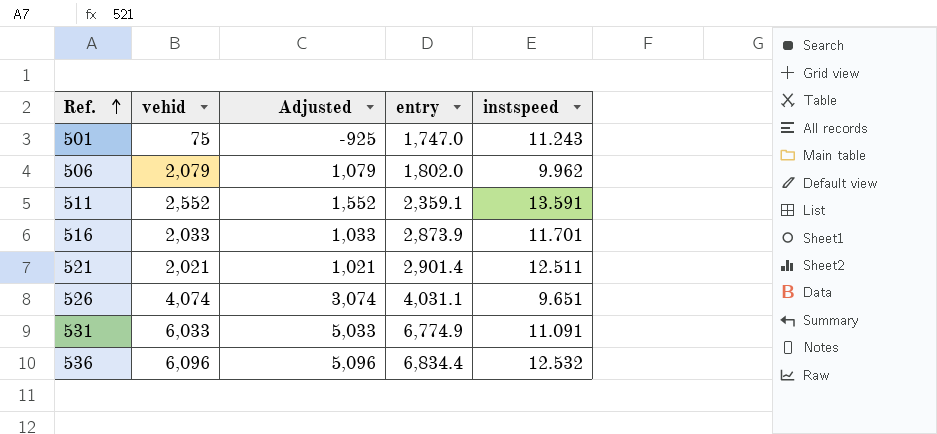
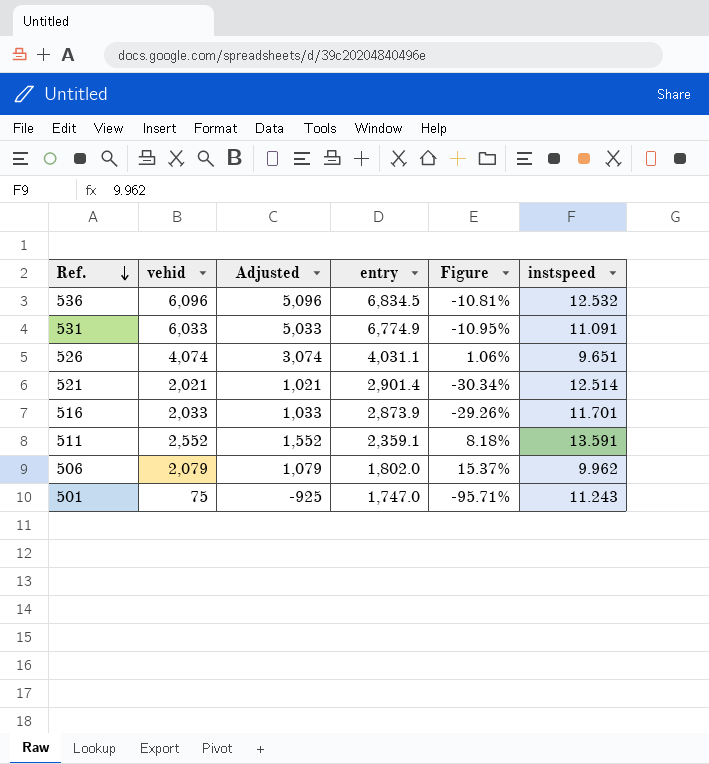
row order: Ref. ascending -> Ref. descending
column Figure | formula: none -> ([vehid] - [entry]) / [entry]
536 | entry: 6,834.4 -> 6,834.5
521 | instspeed: 12.511 -> 12.514

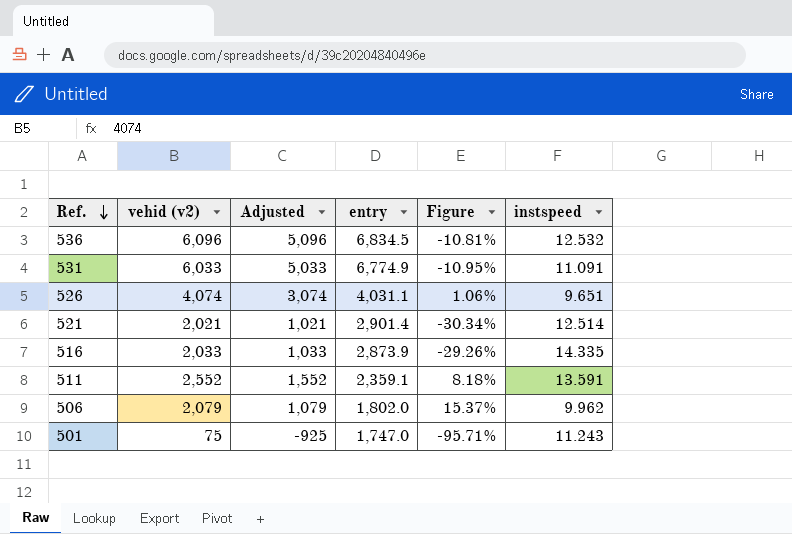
column name: vehid -> vehid (v2)
516 | instspeed: 11.701 -> 14.335

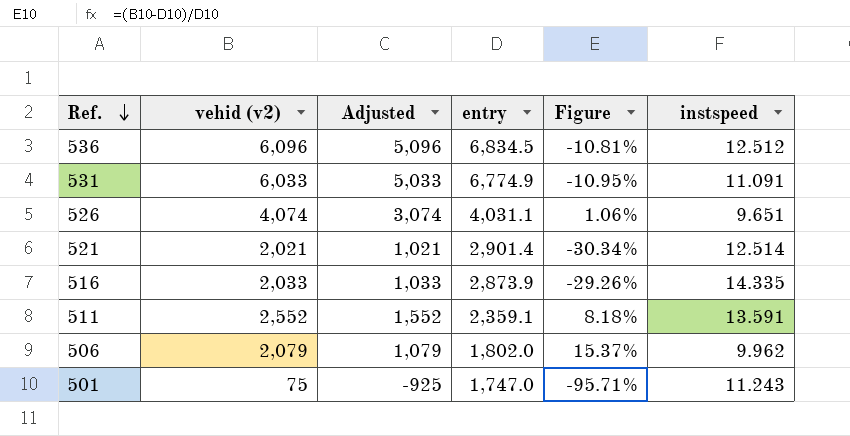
536 | instspeed: 12.532 -> 12.512

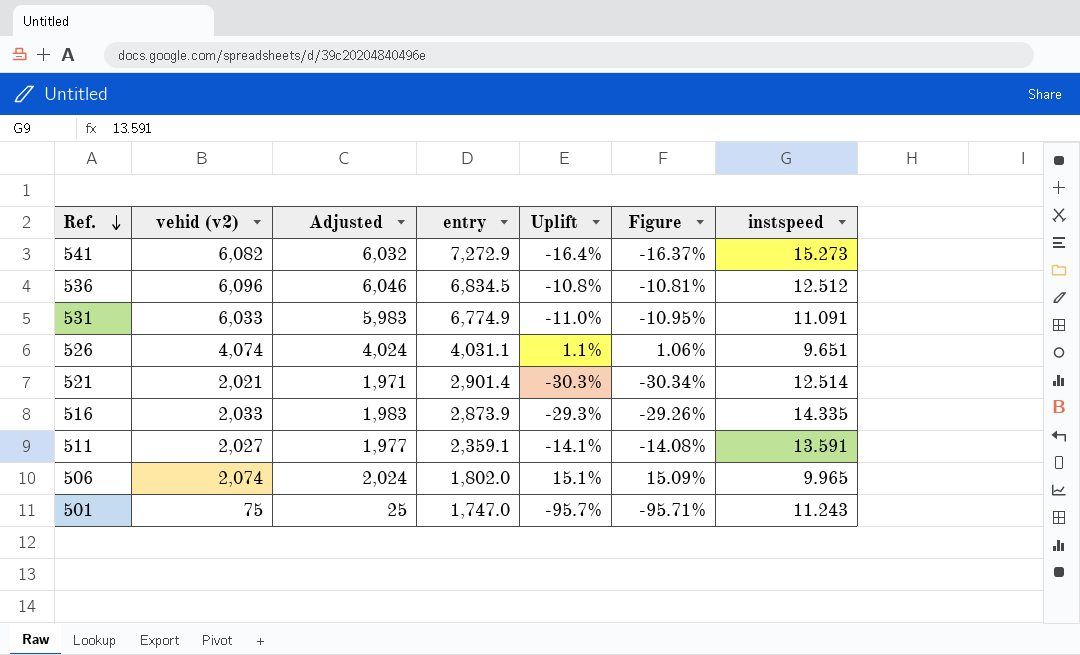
column Adjusted | formula: [vehid (v2)] - 1000 -> [vehid (v2)] - 50
column Uplift | formula: none -> ([vehid (v2)] - [entry]) / [entry]
row 541: none -> 6,082 | 6,032 | 7,272.9 | -16.4% | -16.37% | 15.273
511 | vehid (v2): 2,552 -> 2,027
511 | Figure: 8.18% -> -14.08%
506 | vehid (v2): 2,079 -> 2,074
506 | Figure: 15.37% -> 15.09%
506 | instspeed: 9.962 -> 9.965

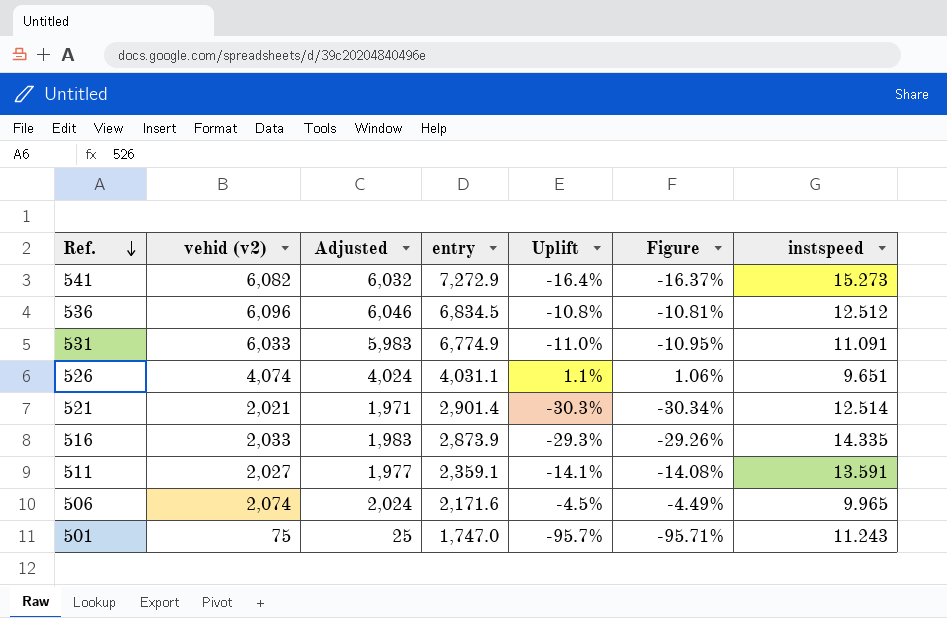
506 | entry: 1,802.0 -> 2,171.6
506 | Uplift: 15.1% -> -4.5%
506 | Figure: 15.09% -> -4.49%

